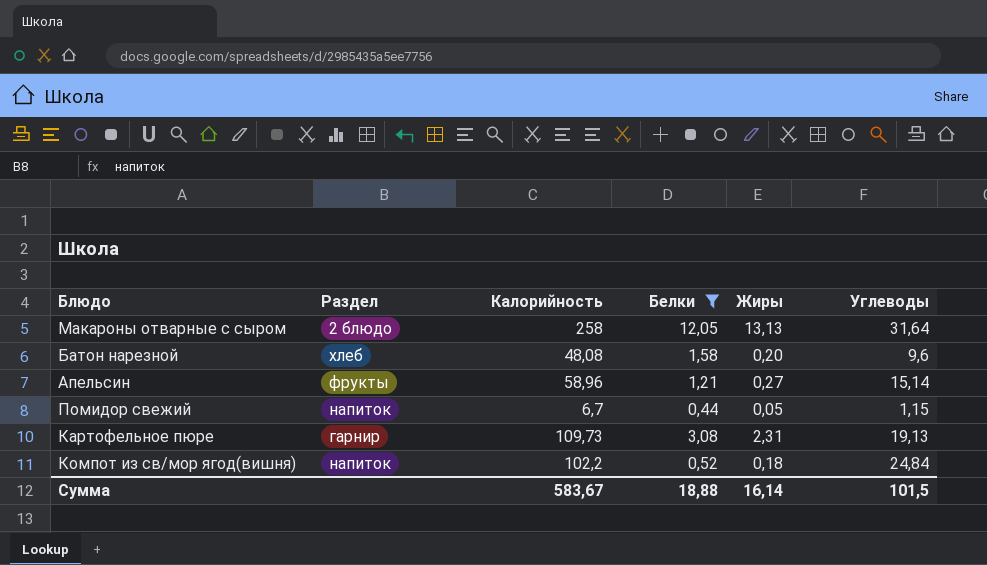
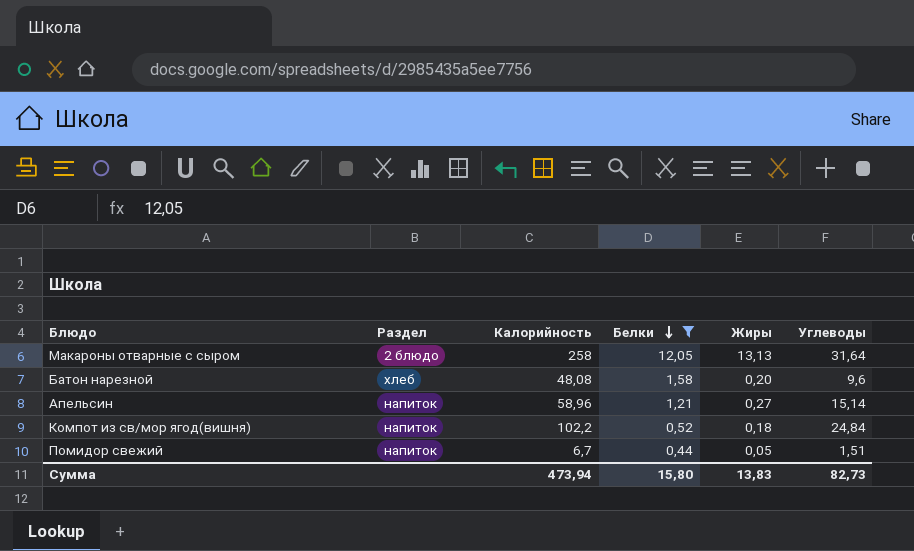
row order: none -> Белки descending
row Картофельное пюре: гарнир | 109,73 | 3,08 | 2,31 | 19,13 -> none
Апельсин | Раздел: фрукты -> напиток
Помидор свежий | Углеводы: 1,15 -> 1,51
Сумма | Калорийность: 583,67 -> 473,94
Сумма | Белки: 18,88 -> 15,80
Сумма | Жиры: 16,14 -> 13,83
Сумма | Углеводы: 101,5 -> 82,73

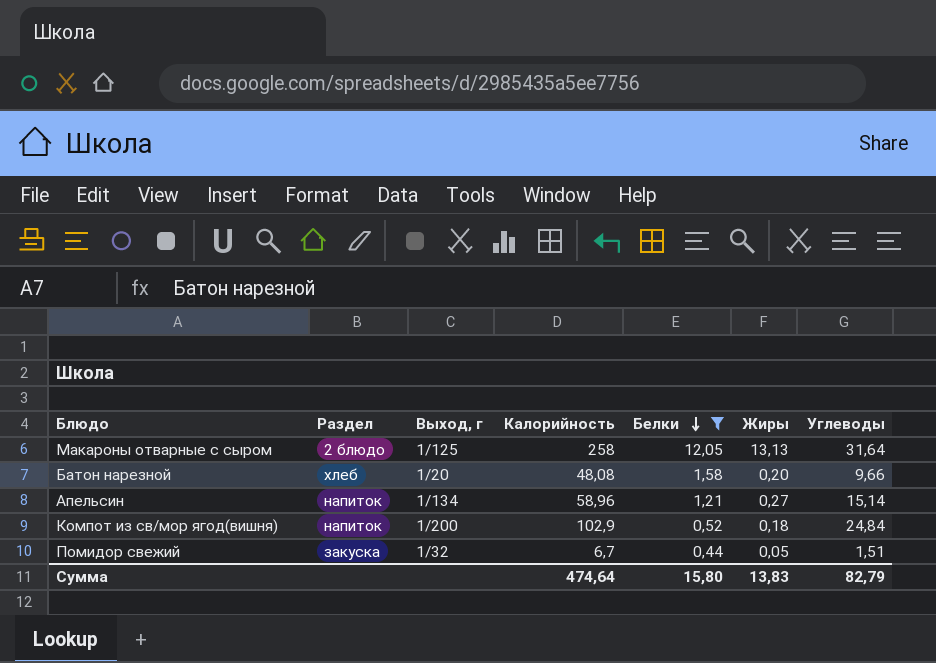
column Выход, г | position: none -> 3
Батон нарезной | Углеводы: 9,6 -> 9,66
Компот из св/мор ягод(вишня) | Калорийность: 102,2 -> 102,9
Помидор свежий | Раздел: напиток -> закуска
Сумма | Калорийность: 473,94 -> 474,64
Сумма | Углеводы: 82,73 -> 82,79

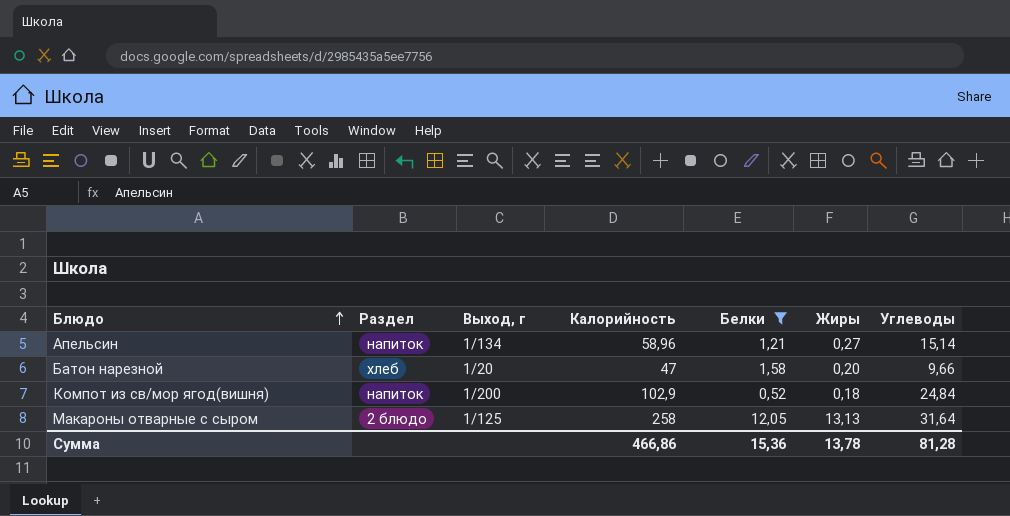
row order: Белки descending -> Блюдо ascending
row Помидор свежий: закуска | 1/32 | 6,7 | 0,44 | 0,05 | 1,51 -> none
Батон нарезной | Калорийность: 48,08 -> 47
Сумма | Калорийность: 474,64 -> 466,86
Сумма | Белки: 15,80 -> 15,36
Сумма | Жиры: 13,83 -> 13,78
Сумма | Углеводы: 82,79 -> 81,28

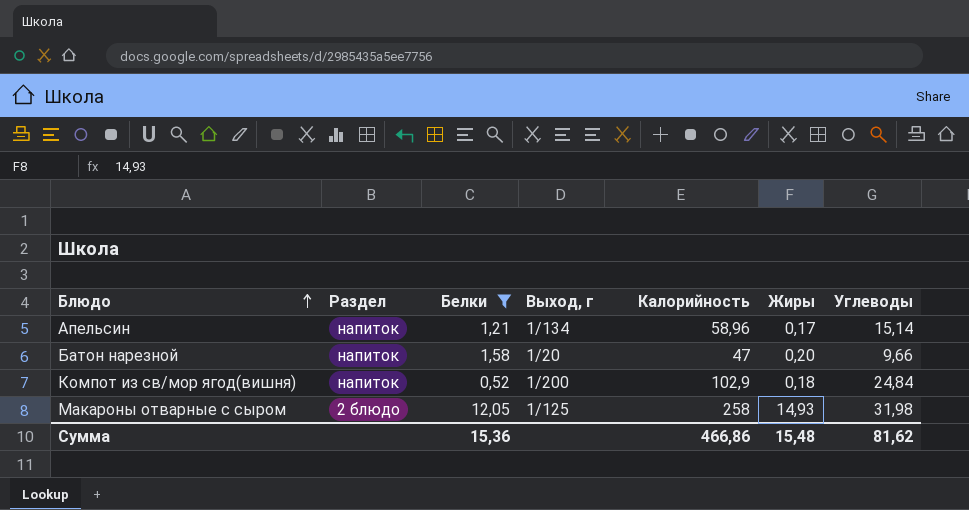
column Белки | position: 5 -> 3
Апельсин | Жиры: 0,27 -> 0,17
Батон нарезной | Раздел: хлеб -> напиток
Макароны отварные с сыром | Жиры: 13,13 -> 14,93
Макароны отварные с сыром | Углеводы: 31,64 -> 31,98
Сумма | Жиры: 13,78 -> 15,48
Сумма | Углеводы: 81,28 -> 81,62

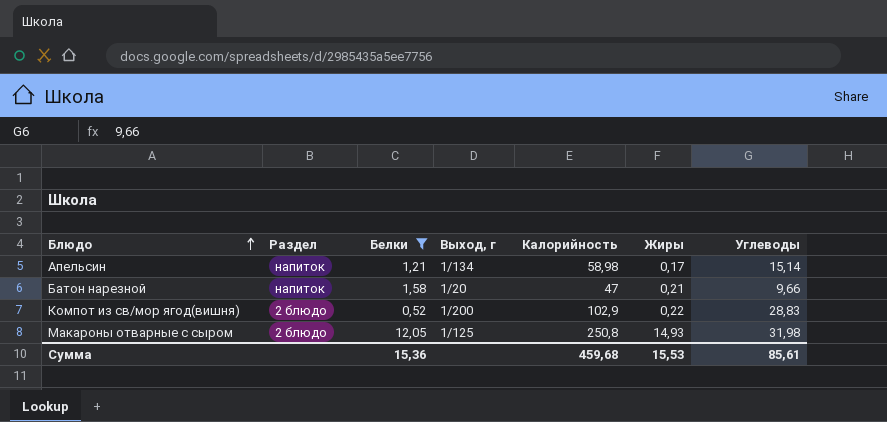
Апельсин | Калорийность: 58,96 -> 58,98
Батон нарезной | Жиры: 0,20 -> 0,21
Компот из св/мор ягод(вишня) | Раздел: напиток -> 2 блюдо
Компот из св/мор ягод(вишня) | Жиры: 0,18 -> 0,22
Компот из св/мор ягод(вишня) | Углеводы: 24,84 -> 28,83
Макароны отварные с сыром | Калорийность: 258 -> 250,8
Сумма | Калорийность: 466,86 -> 459,68
Сумма | Жиры: 15,48 -> 15,53
Сумма | Углеводы: 81,62 -> 85,61

